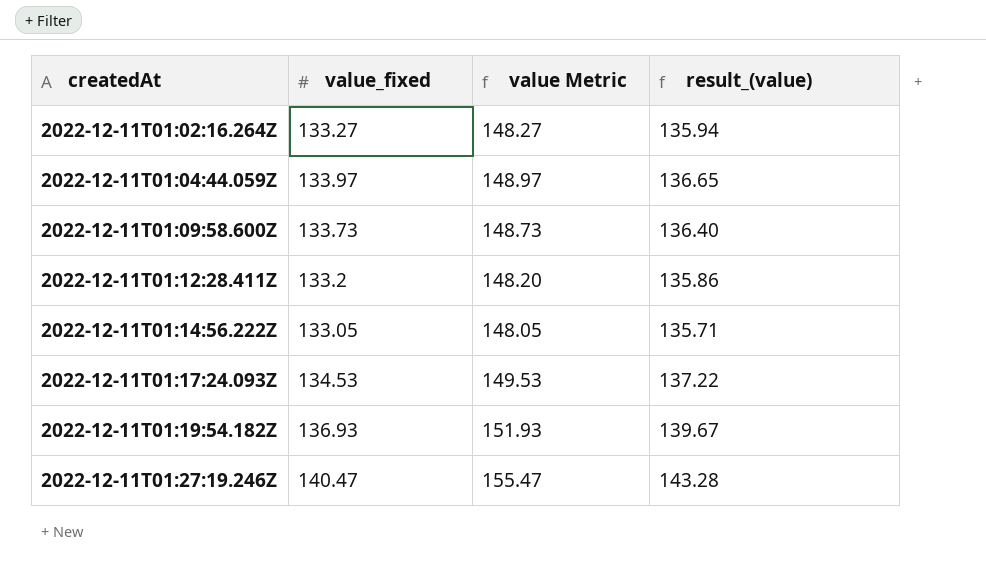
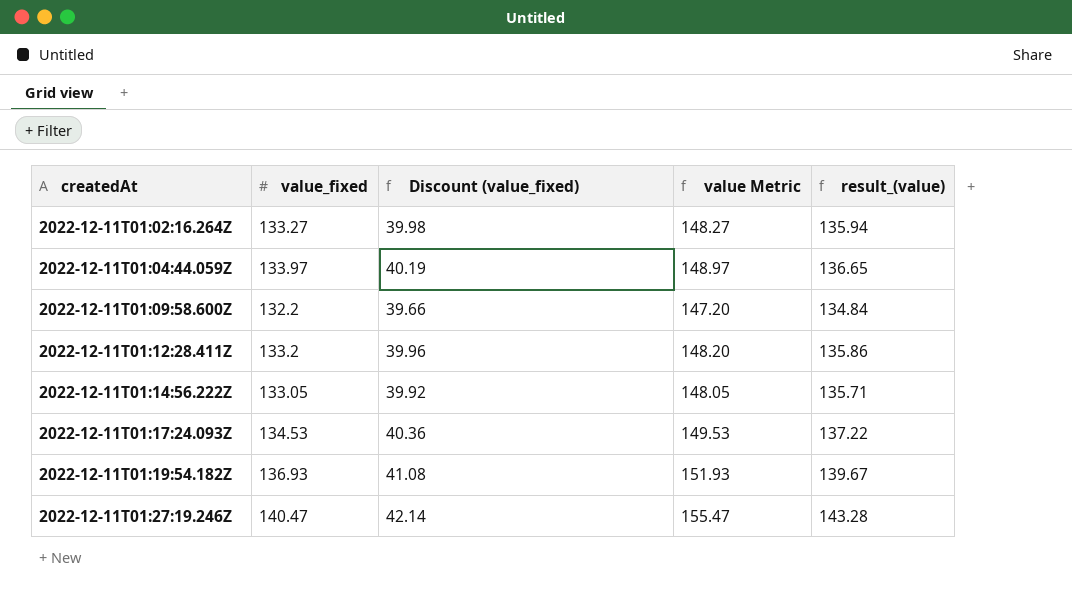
column Discount (value_fixed) | formula: none -> [value_fixed] * 0.3
2022-12-11T01:09:58.600Z | value_fixed: 133.73 -> 132.2
2022-12-11T01:09:58.600Z | value Metric: 148.73 -> 147.20
2022-12-11T01:09:58.600Z | result_(value): 136.40 -> 134.84

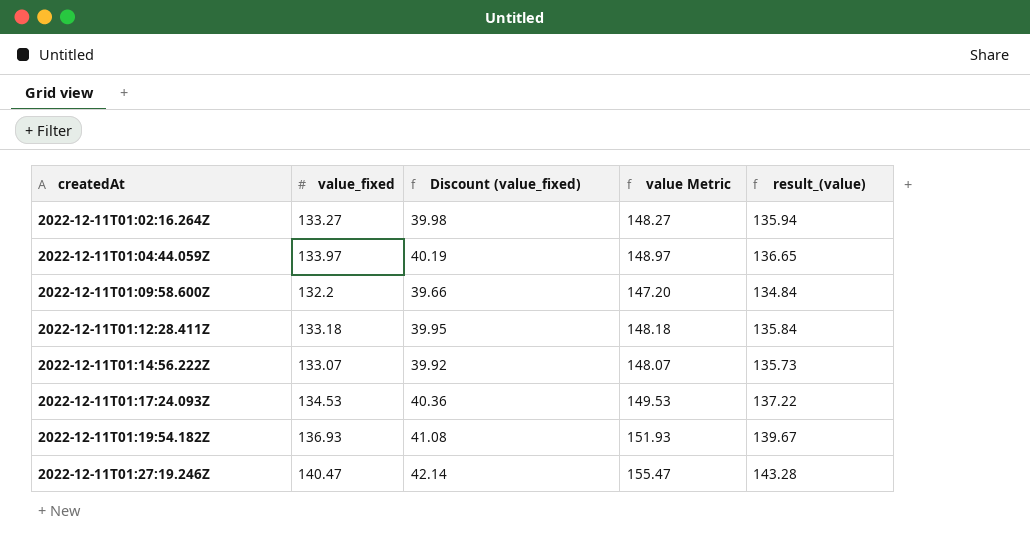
2022-12-11T01:12:28.411Z | value_fixed: 133.2 -> 133.18
2022-12-11T01:12:28.411Z | Discount (value_fixed): 39.96 -> 39.95
2022-12-11T01:12:28.411Z | value Metric: 148.20 -> 148.18
2022-12-11T01:12:28.411Z | result_(value): 135.86 -> 135.84
2022-12-11T01:14:56.222Z | value_fixed: 133.05 -> 133.07
2022-12-11T01:14:56.222Z | value Metric: 148.05 -> 148.07
2022-12-11T01:14:56.222Z | result_(value): 135.71 -> 135.73

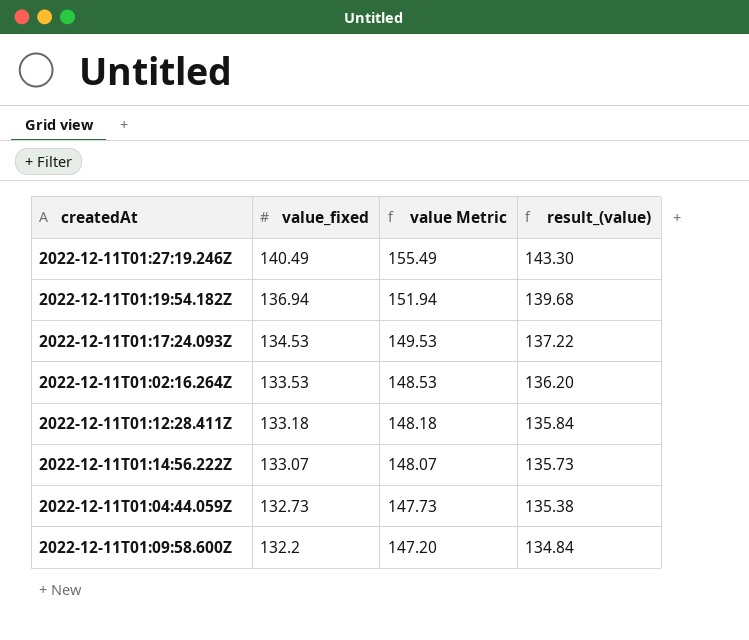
row order: createdAt ascending -> value_fixed descending
column Discount (value_fixed) | formula: [value_fixed] * 0.3 -> none
2022-12-11T01:27:19.246Z | value_fixed: 140.47 -> 140.49
2022-12-11T01:27:19.246Z | value Metric: 155.47 -> 155.49
2022-12-11T01:27:19.246Z | result_(value): 143.28 -> 143.30
2022-12-11T01:19:54.182Z | value_fixed: 136.93 -> 136.94
2022-12-11T01:19:54.182Z | value Metric: 151.93 -> 151.94
2022-12-11T01:19:54.182Z | result_(value): 139.67 -> 139.68
2022-12-11T01:02:16.264Z | value_fixed: 133.27 -> 133.53
2022-12-11T01:02:16.264Z | value Metric: 148.27 -> 148.53
2022-12-11T01:02:16.264Z | result_(value): 135.94 -> 136.20
2022-12-11T01:04:44.059Z | value_fixed: 133.97 -> 132.73
2022-12-11T01:04:44.059Z | value Metric: 148.97 -> 147.73
2022-12-11T01:04:44.059Z | result_(value): 136.65 -> 135.38

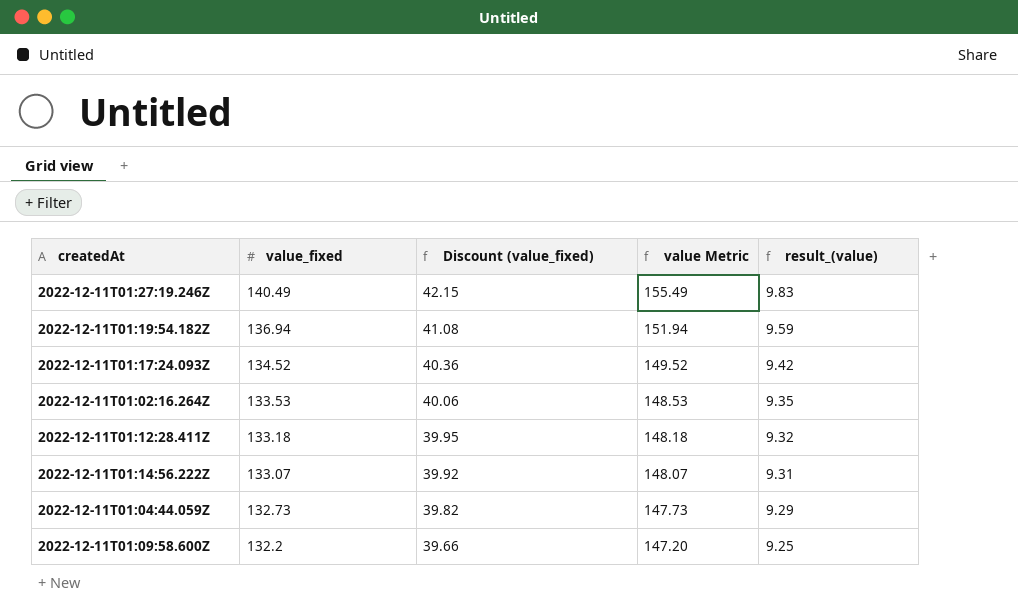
column Discount (value_fixed) | formula: none -> [value_fixed] * 0.3
column result_(value) | formula: [value_fixed] * 1.02 -> [value_fixed] * 0.07
2022-12-11T01:17:24.093Z | value_fixed: 134.53 -> 134.52
2022-12-11T01:17:24.093Z | value Metric: 149.53 -> 149.52

